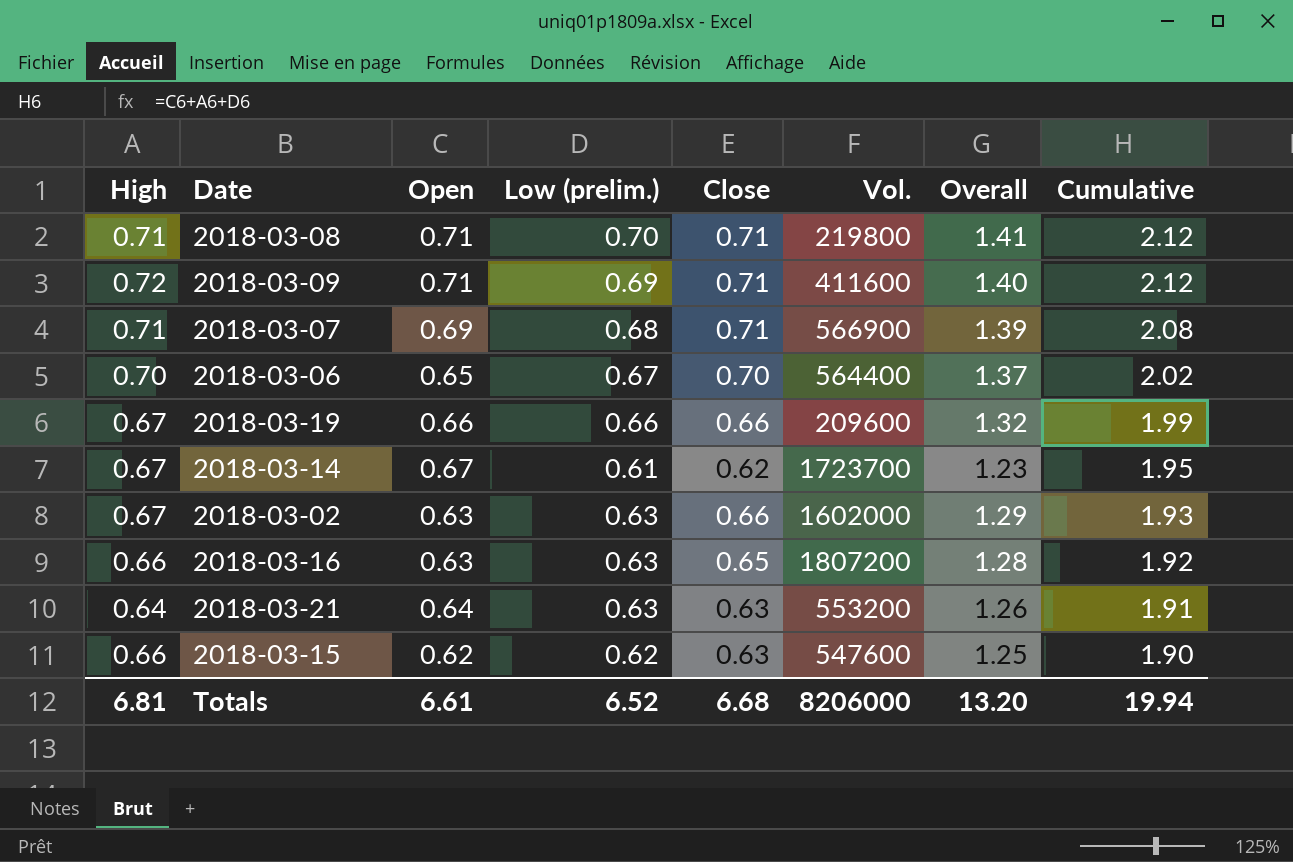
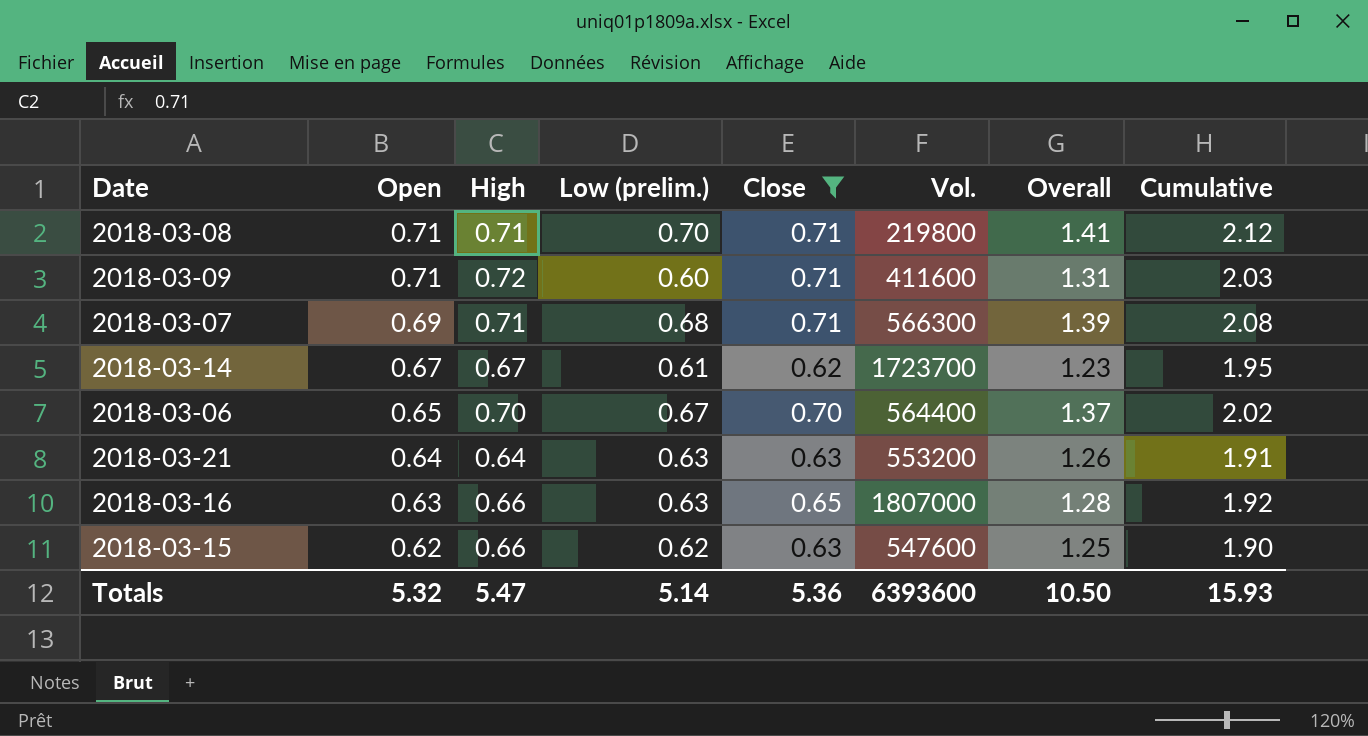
filter: none -> Close != 0.66
row order: Cumulative descending -> Open descending
column High | position: 1 -> 3
2018-03-09 | Low (prelim.): 0.69 -> 0.60
2018-03-09 | Overall: 1.40 -> 1.31
2018-03-09 | Cumulative: 2.12 -> 2.03
2018-03-07 | Vol.: 566900 -> 566300
2018-03-16 | Vol.: 1807200 -> 1807000
Totals | Open: 6.61 -> 5.32
Totals | High: 6.81 -> 5.47
Totals | Low (prelim.): 6.52 -> 5.14
Totals | Close: 6.68 -> 5.36
Totals | Vol.: 8206000 -> 6393600
Totals | Overall: 13.20 -> 10.50
Totals | Cumulative: 19.94 -> 15.93

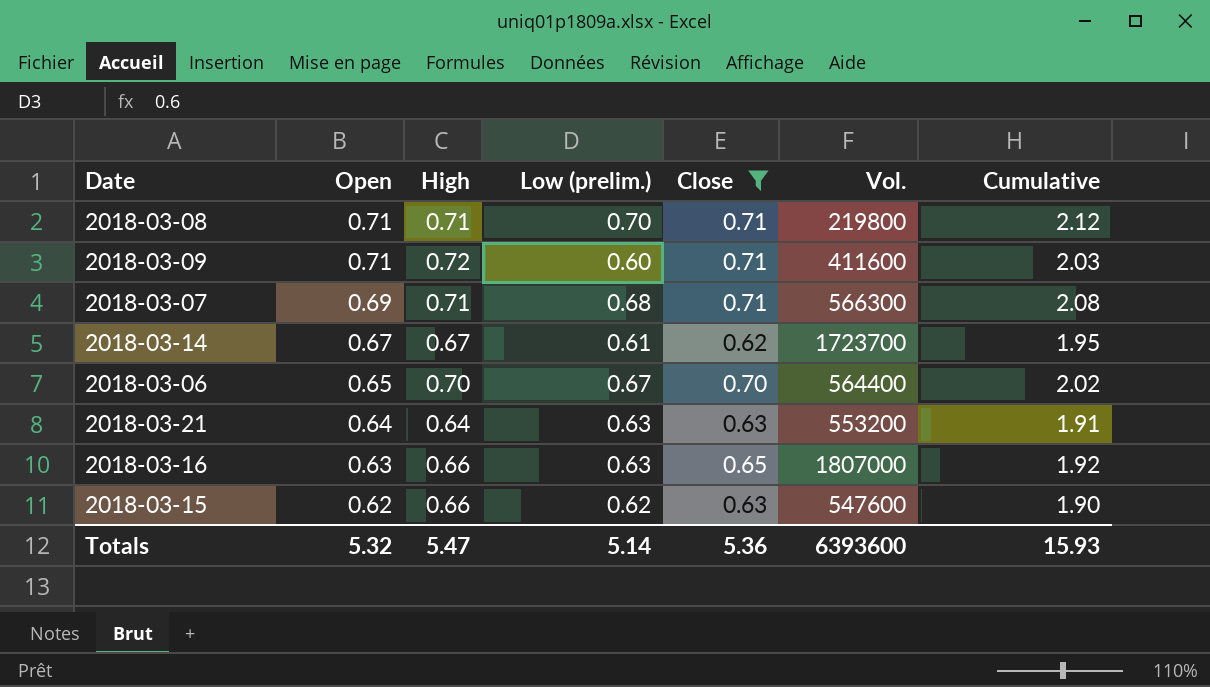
column Overall | formula: [Low (prelim.)] + [Close] -> none

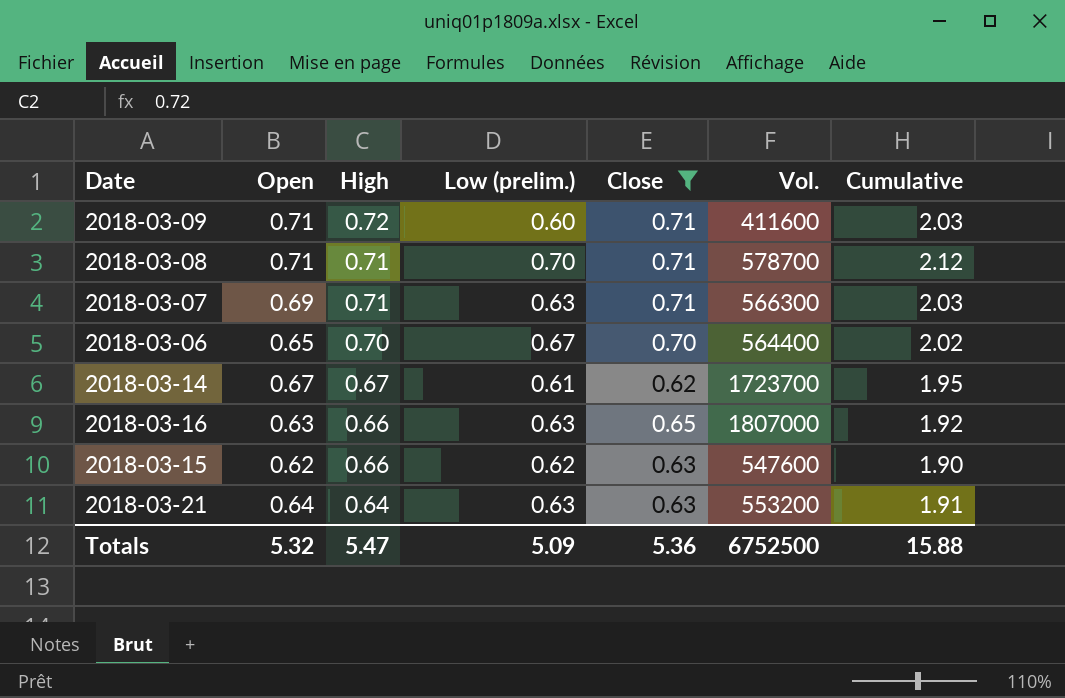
row order: Open descending -> High descending
2018-03-08 | Vol.: 219800 -> 578700
2018-03-07 | Low (prelim.): 0.68 -> 0.63
2018-03-07 | Cumulative: 2.08 -> 2.03
Totals | Low (prelim.): 5.14 -> 5.09
Totals | Vol.: 6393600 -> 6752500
Totals | Cumulative: 15.93 -> 15.88

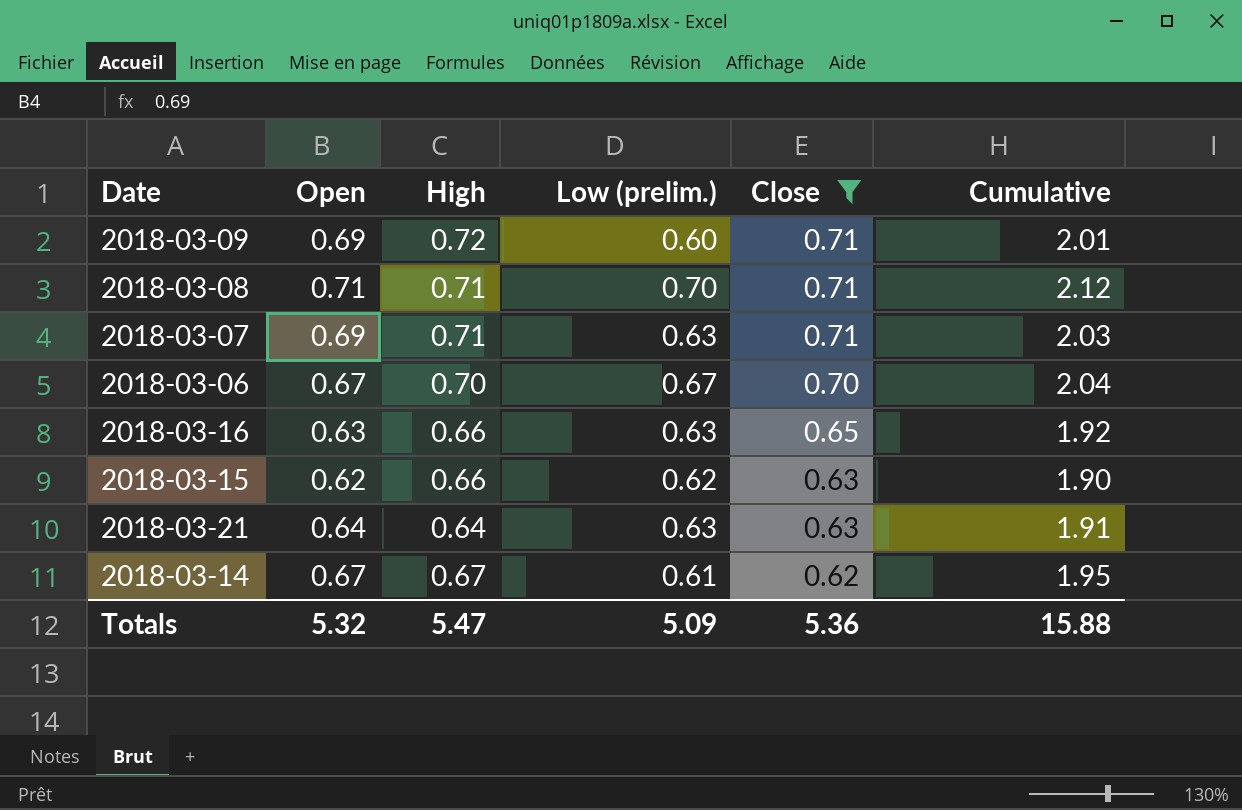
row order: High descending -> Close descending
column Vol. | position: 6 -> none
2018-03-09 | Open: 0.71 -> 0.69
2018-03-09 | Cumulative: 2.03 -> 2.01
2018-03-06 | Open: 0.65 -> 0.67
2018-03-06 | Cumulative: 2.02 -> 2.04

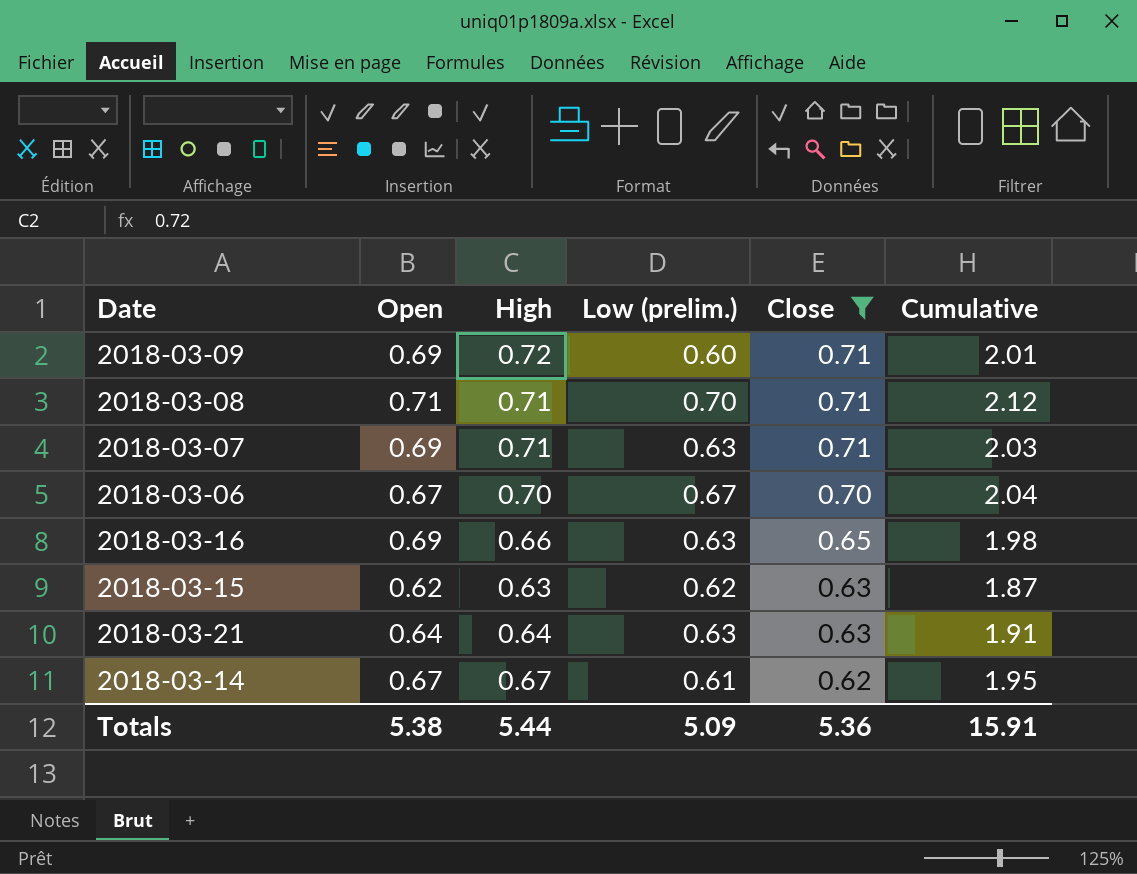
2018-03-16 | Open: 0.63 -> 0.69
2018-03-16 | Cumulative: 1.92 -> 1.98
2018-03-15 | High: 0.66 -> 0.63
2018-03-15 | Cumulative: 1.90 -> 1.87
Totals | Open: 5.32 -> 5.38
Totals | High: 5.47 -> 5.44
Totals | Cumulative: 15.88 -> 15.91

